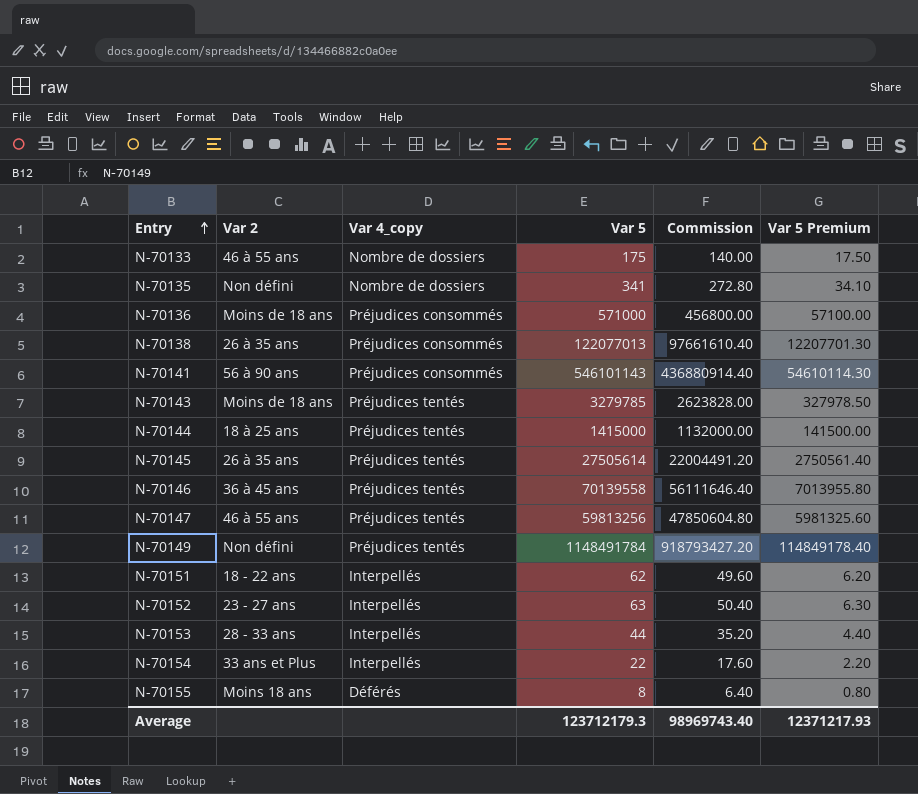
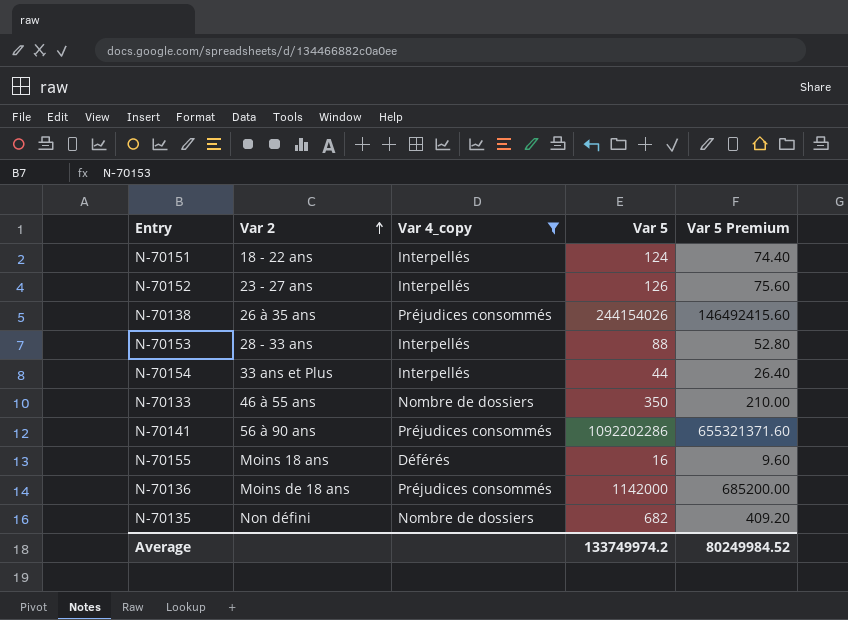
filter: none -> Var 4_copy != Préjudices tentés
row order: Entry ascending -> Var 2 ascending
column Commission | formula: [Var 5] * 0.8 -> none
column Var 5 Premium | formula: [Var 5] * 0.1 -> [Var 5] * 0.6
N-70151 | Var 5: 62 -> 124
N-70152 | Var 5: 63 -> 126
N-70138 | Var 5: 122077013 -> 244154026
N-70153 | Var 5: 44 -> 88
N-70154 | Var 5: 22 -> 44
N-70133 | Var 5: 175 -> 350
N-70141 | Var 5: 546101143 -> 1092202286
N-70155 | Var 5: 8 -> 16
N-70136 | Var 5: 571000 -> 1142000
N-70135 | Var 5: 341 -> 682
Average | Var 5: 123712179.3 -> 133749974.2
Average | Var 5 Premium: 12371217.93 -> 80249984.52

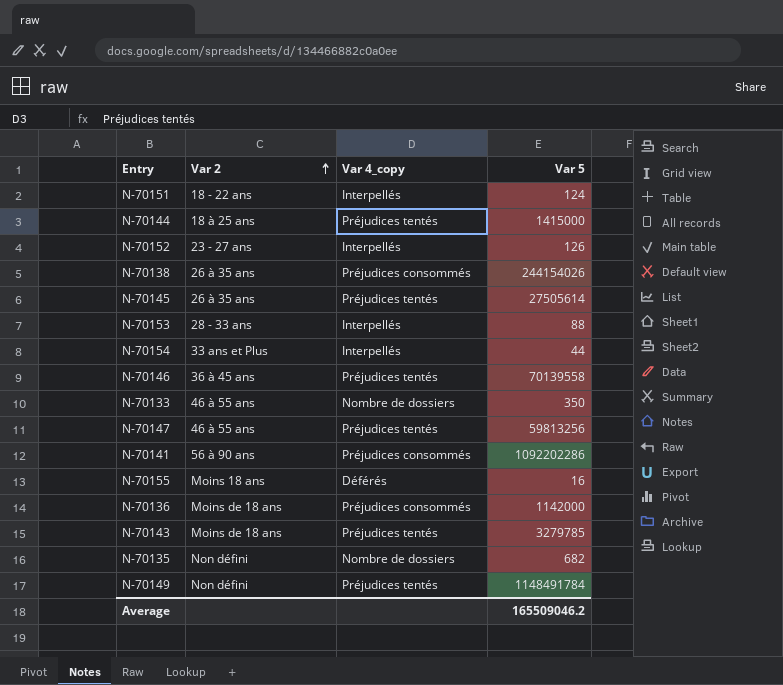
filter: Var 4_copy != Préjudices tentés -> none
column Var 5 Premium | formula: [Var 5] * 0.6 -> none
Average | Var 5: 133749974.2 -> 165509046.2

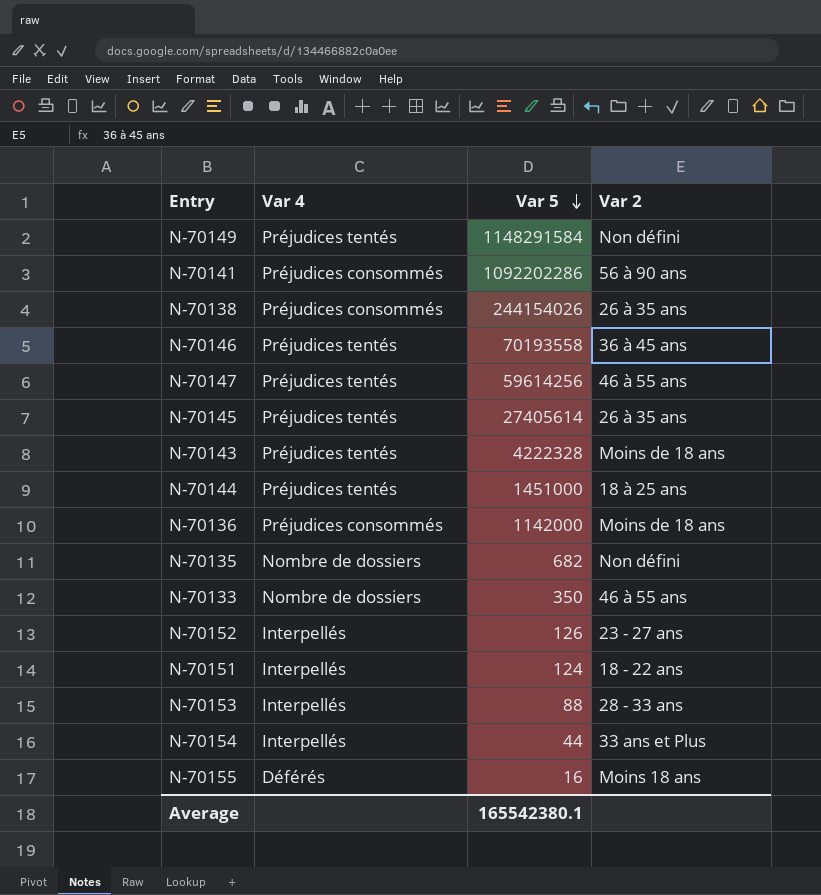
row order: Var 2 ascending -> Var 5 descending
column name: Var 4_copy -> Var 4
column Var 2 | position: 2 -> 4
N-70149 | Var 5: 1148491784 -> 1148291584
N-70146 | Var 5: 70139558 -> 70193558
N-70147 | Var 5: 59813256 -> 59614256
N-70145 | Var 5: 27505614 -> 27405614
N-70143 | Var 5: 3279785 -> 4222328
N-70144 | Var 5: 1415000 -> 1451000
Average | Var 5: 165509046.2 -> 165542380.1

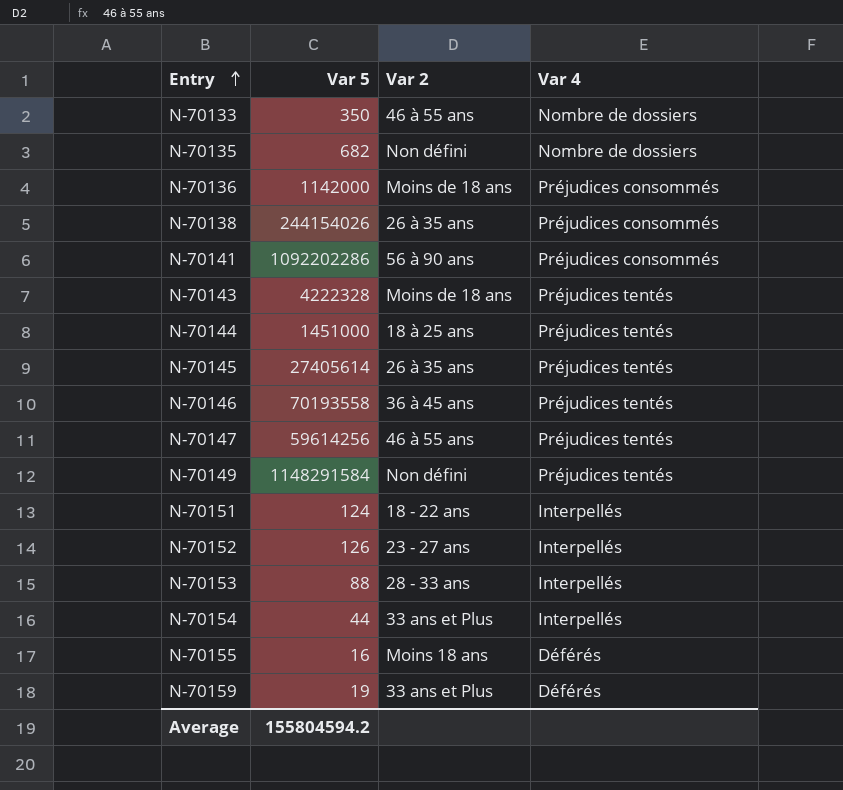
row order: Var 5 descending -> Entry ascending
column Var 4 | position: 2 -> 4
row N-70159: none -> 19 | 33 ans et Plus | Déférés
Average | Var 5: 165542380.1 -> 155804594.2

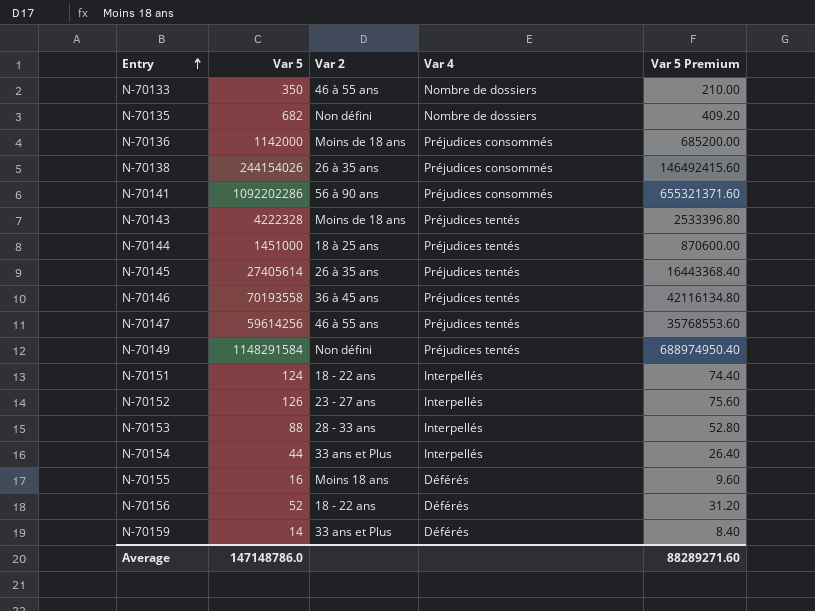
column Var 5 Premium | formula: none -> [Var 5] * 0.6
row N-70156: none -> 52 | 18 - 22 ans | Déférés | 31.20
N-70159 | Var 5: 19 -> 14
Average | Var 5: 155804594.2 -> 147148786.0

